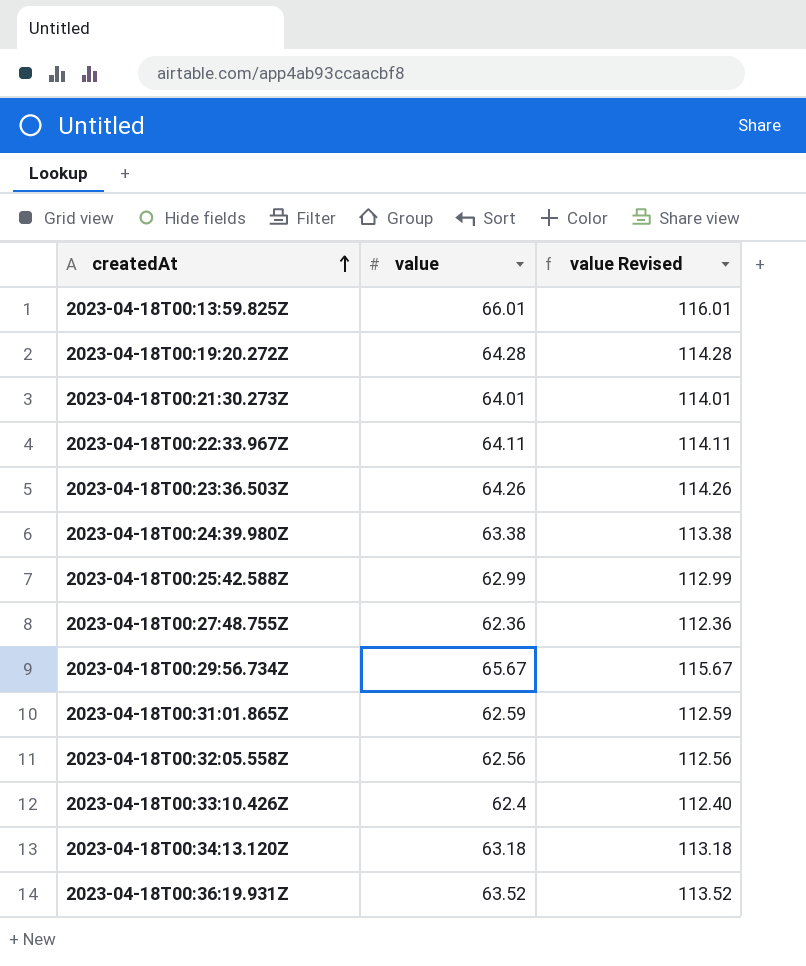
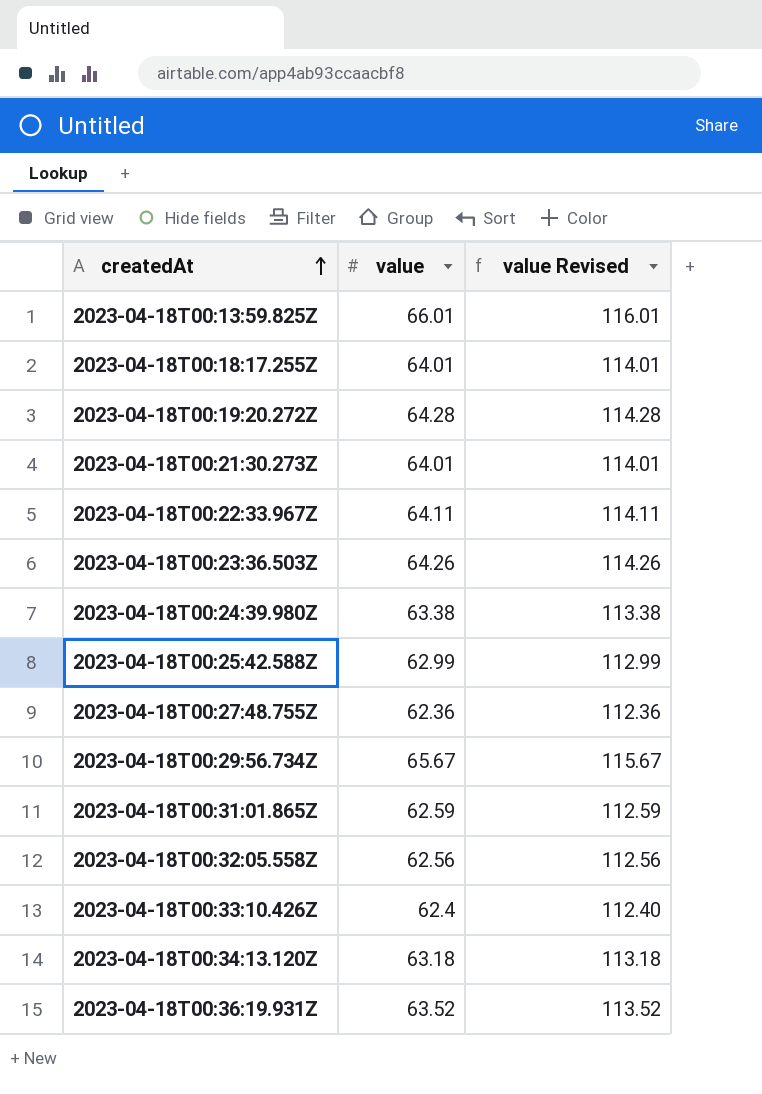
row 2023-04-18T00:18:17.255Z: none -> 64.01 | 114.01

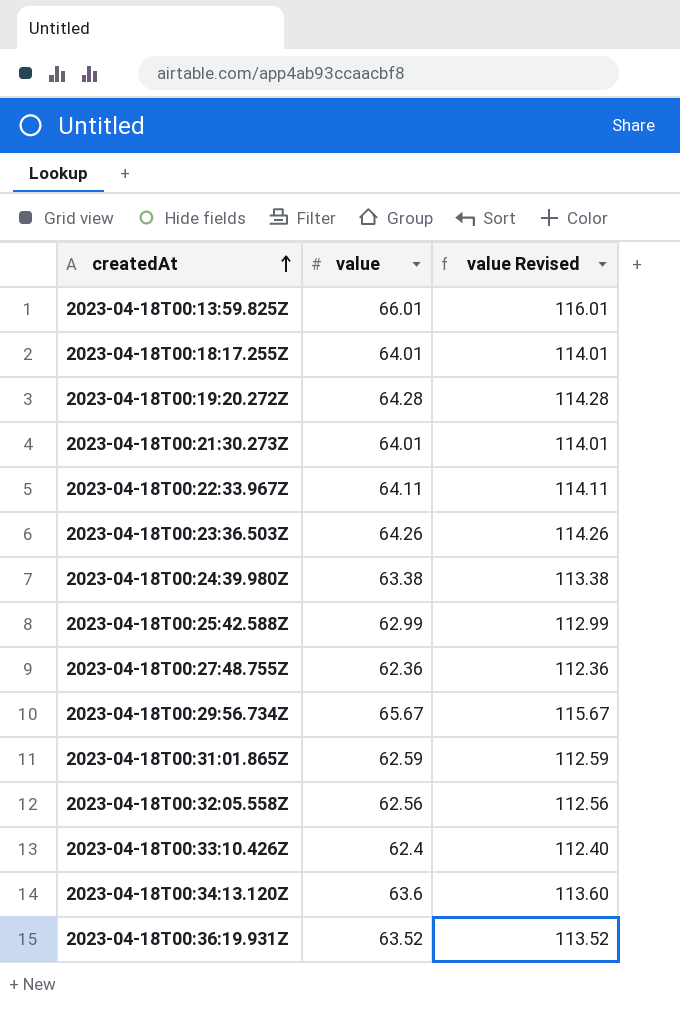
2023-04-18T00:34:13.120Z | value: 63.18 -> 63.6
2023-04-18T00:34:13.120Z | value Revised: 113.18 -> 113.60

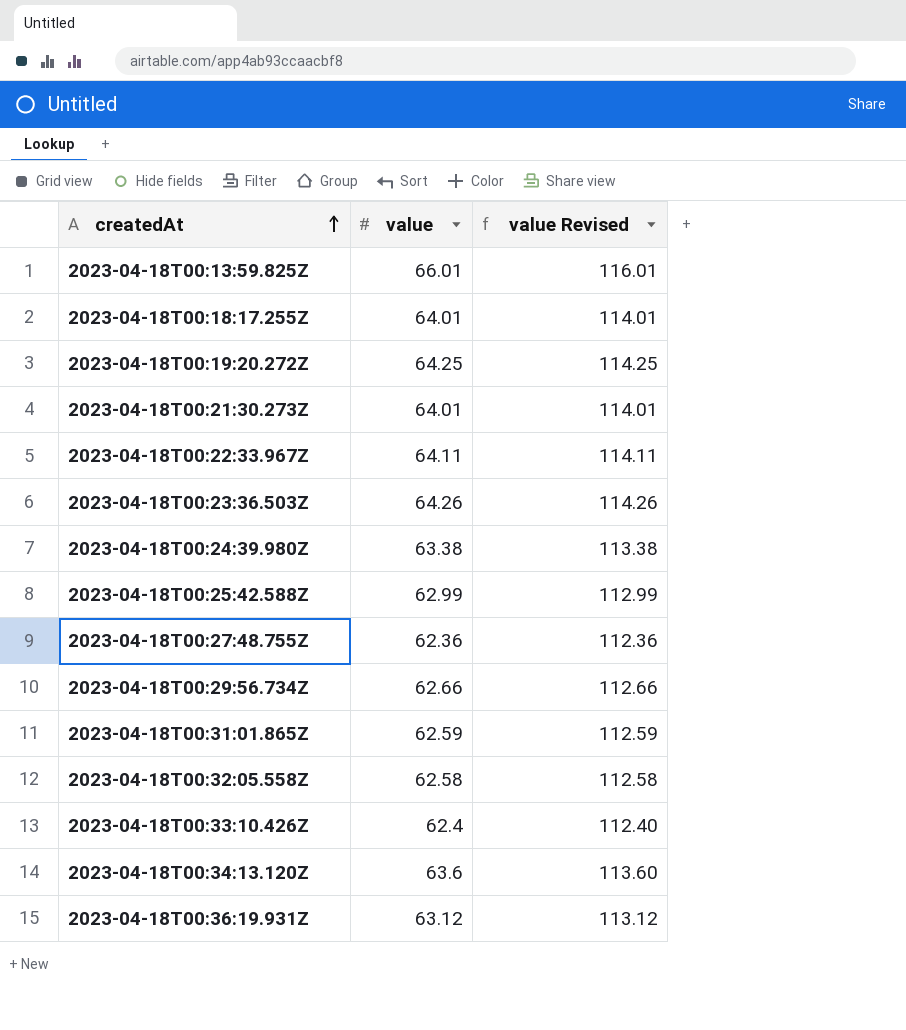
2023-04-18T00:19:20.272Z | value: 64.28 -> 64.25
2023-04-18T00:19:20.272Z | value Revised: 114.28 -> 114.25
2023-04-18T00:29:56.734Z | value: 65.67 -> 62.66
2023-04-18T00:29:56.734Z | value Revised: 115.67 -> 112.66
2023-04-18T00:32:05.558Z | value: 62.56 -> 62.58
2023-04-18T00:32:05.558Z | value Revised: 112.56 -> 112.58
2023-04-18T00:36:19.931Z | value: 63.52 -> 63.12
2023-04-18T00:36:19.931Z | value Revised: 113.52 -> 113.12

